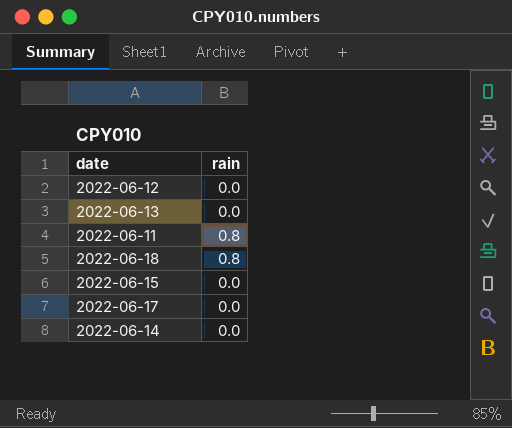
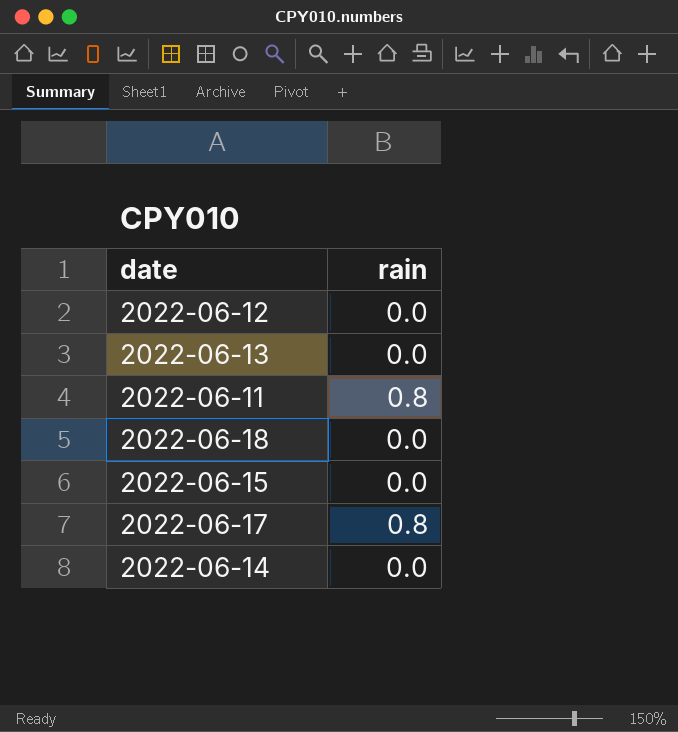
2022-06-18 | rain: 0.8 -> 0.0
2022-06-17 | rain: 0.0 -> 0.8

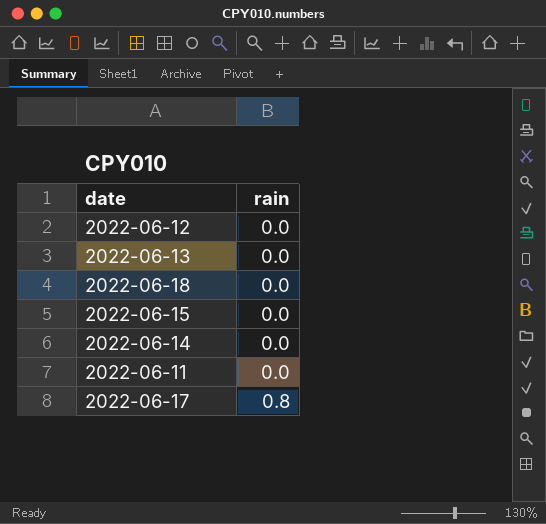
row order: none -> rain ascending
2022-06-11 | rain: 0.8 -> 0.0

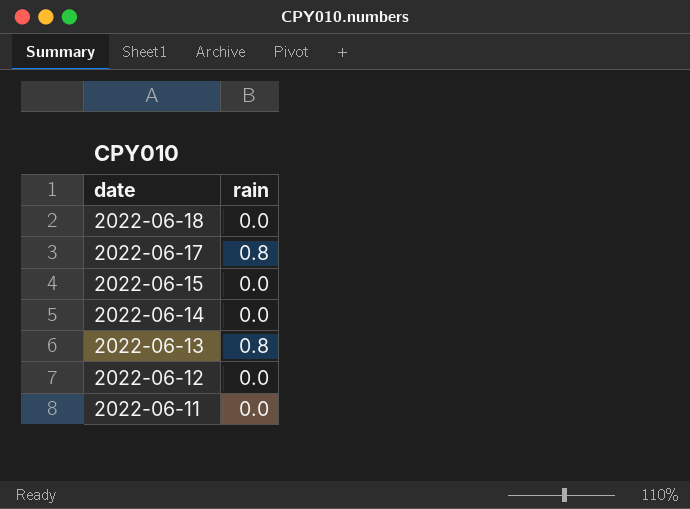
row order: rain ascending -> date descending
2022-06-13 | rain: 0.0 -> 0.8

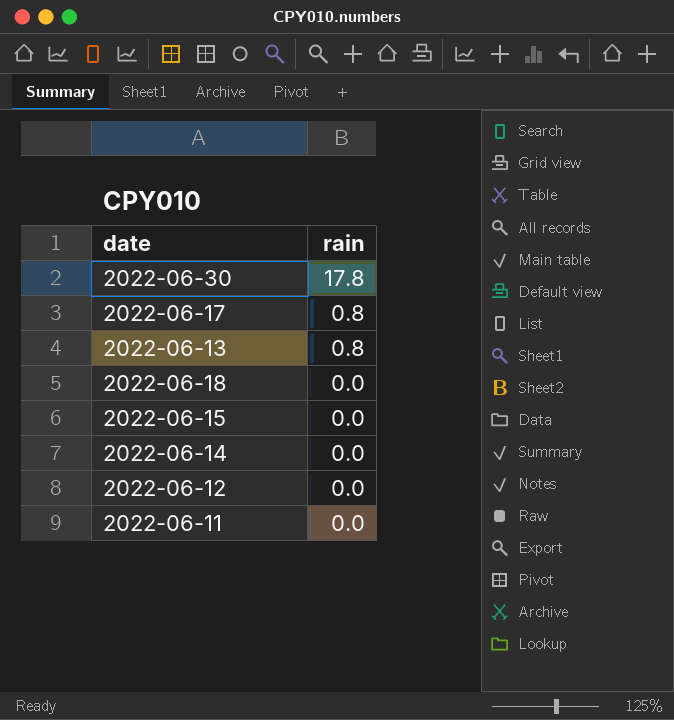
row order: date descending -> rain descending
row 2022-06-30: none -> 17.8

